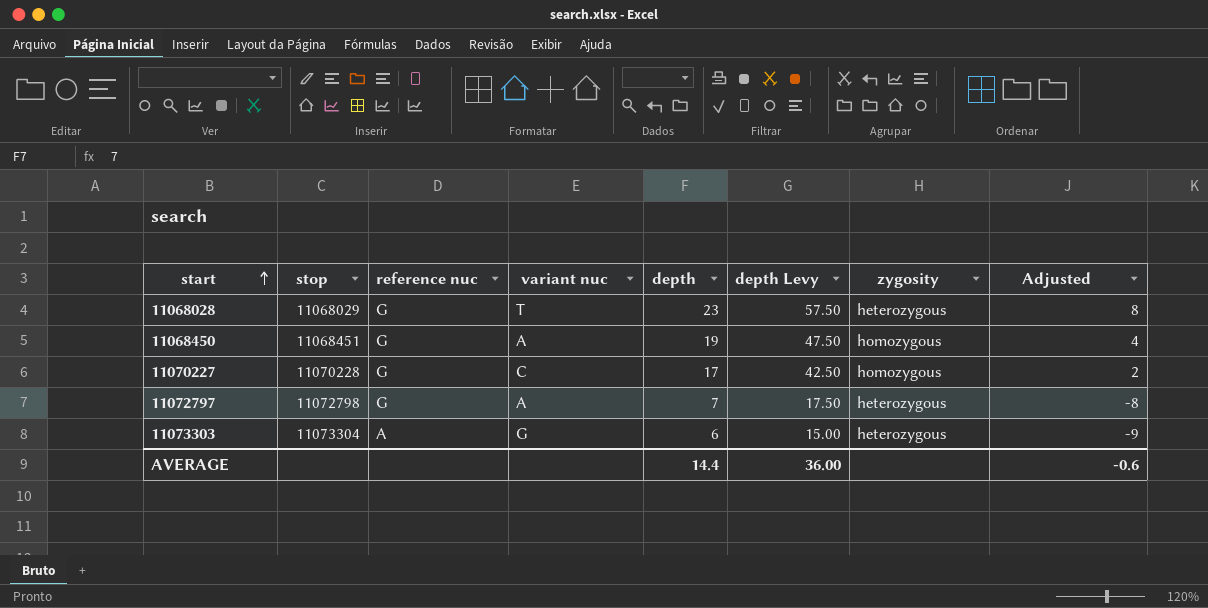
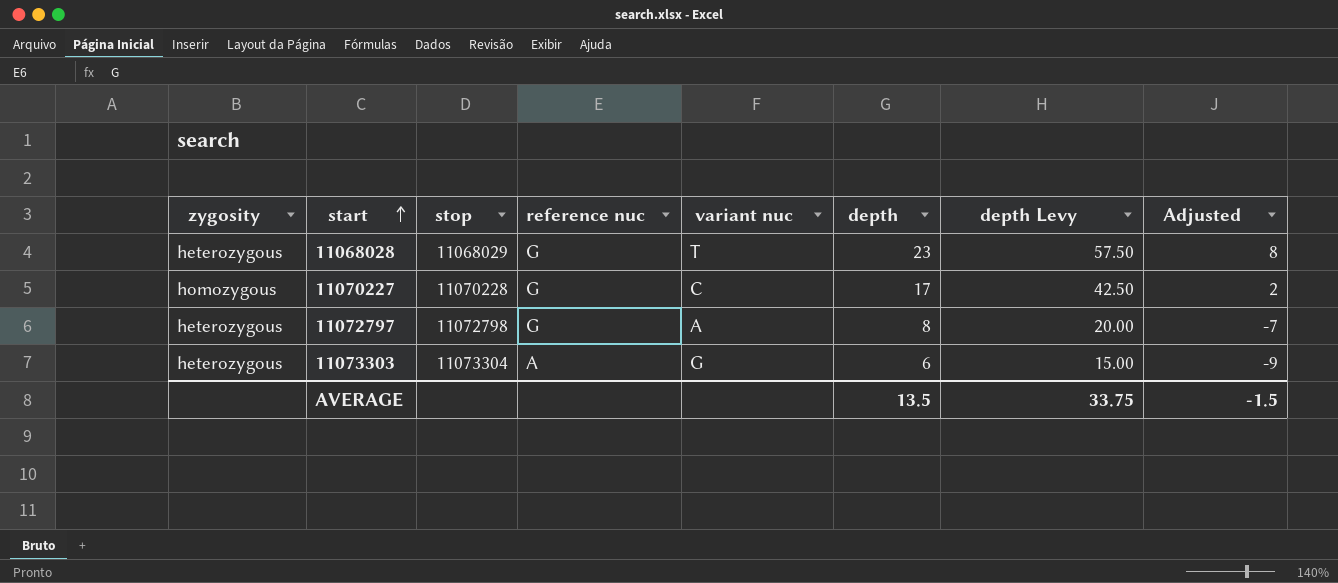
column zygosity | position: 7 -> 1
row 11068450: 11068451 | G | A | 19 | 47.50 | homozygous | 4 -> none
11072797 | depth: 7 -> 8
11072797 | depth Levy: 17.50 -> 20.00
11072797 | Adjusted: -8 -> -7
AVERAGE | depth: 14.4 -> 13.5
AVERAGE | depth Levy: 36.00 -> 33.75
AVERAGE | Adjusted: -0.6 -> -1.5

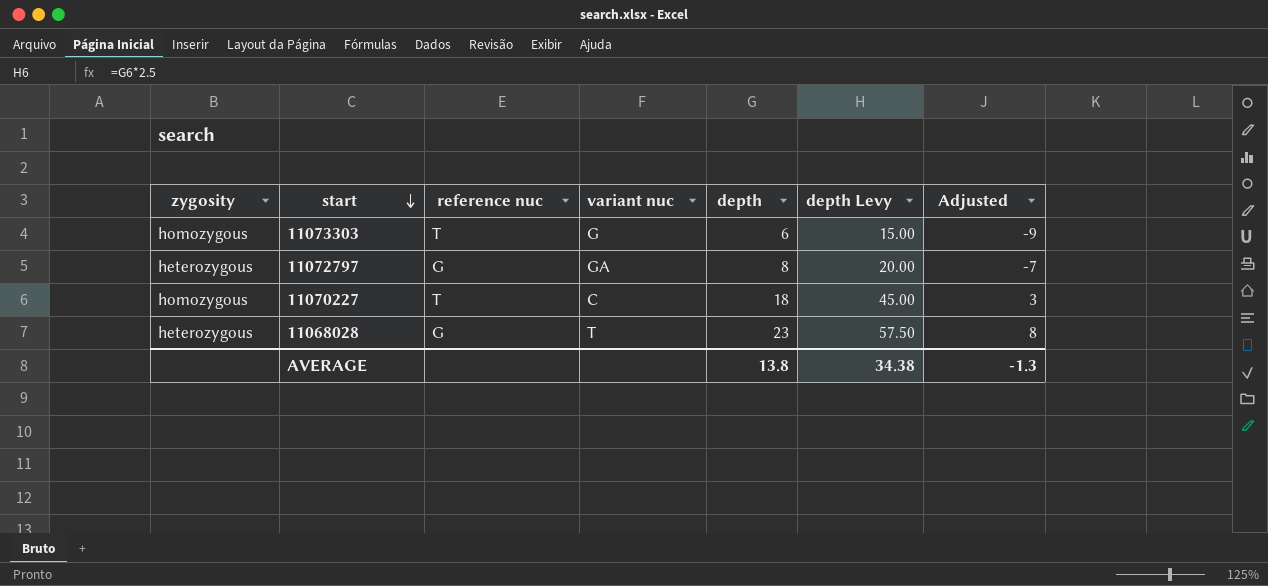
row order: start ascending -> start descending
column stop | position: 3 -> none
11073303 | zygosity: heterozygous -> homozygous
11073303 | reference nuc: A -> T
11072797 | variant nuc: A -> GA
11070227 | reference nuc: G -> T
11070227 | depth: 17 -> 18
11070227 | depth Levy: 42.50 -> 45.00
11070227 | Adjusted: 2 -> 3
AVERAGE | depth: 13.5 -> 13.8
AVERAGE | depth Levy: 33.75 -> 34.38
AVERAGE | Adjusted: -1.5 -> -1.3

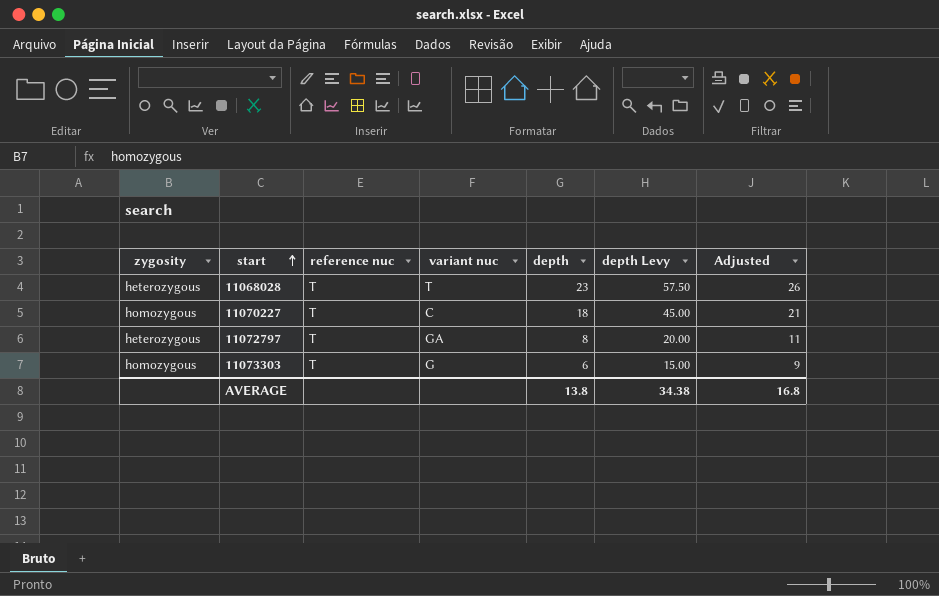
row order: start descending -> start ascending
column Adjusted | formula: [depth] - 15 -> [depth] + 3
11068028 | reference nuc: G -> T
11072797 | reference nuc: G -> T
AVERAGE | Adjusted: -1.3 -> 16.8

